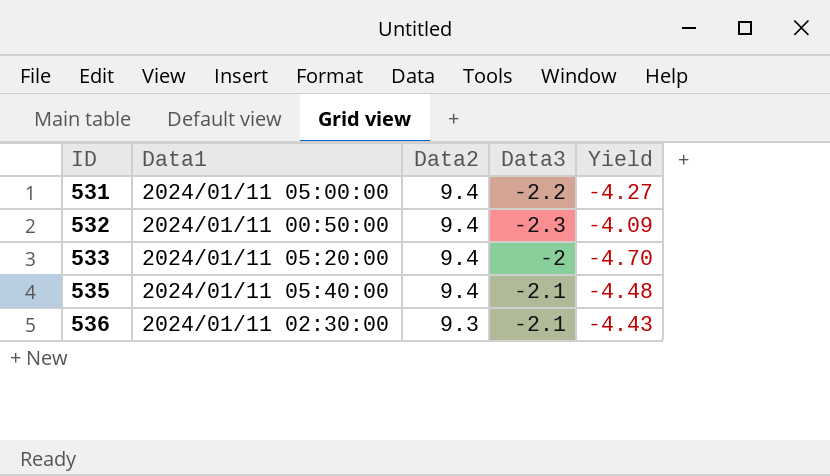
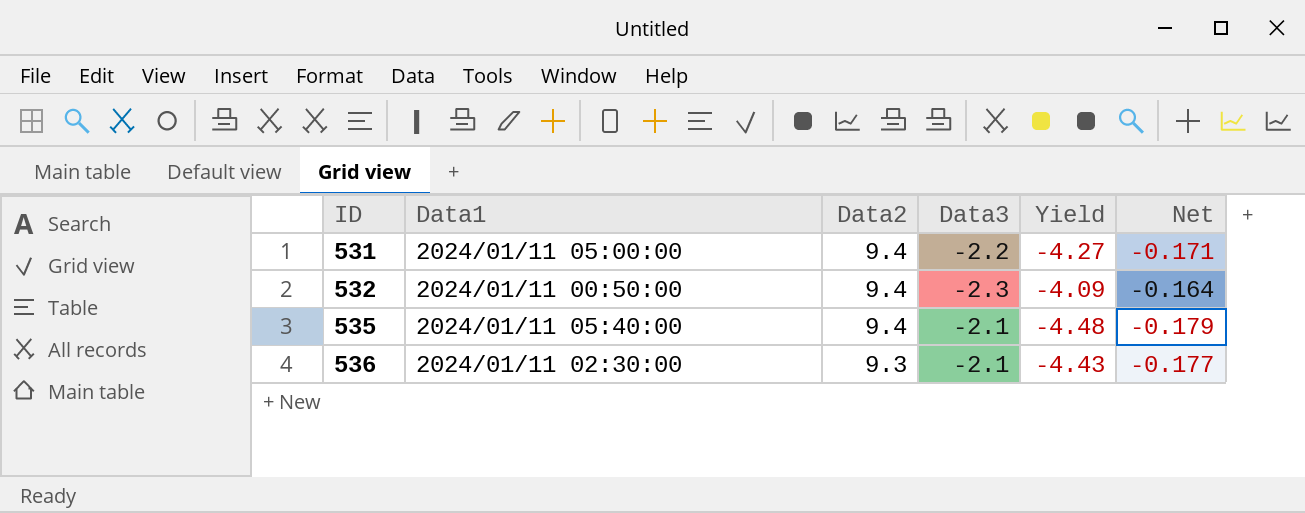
column Net | formula: none -> [Yield] * 0.04
row 533: 2024/01/11 05:20:00 | 9.4 | -2 | -4.70 -> none

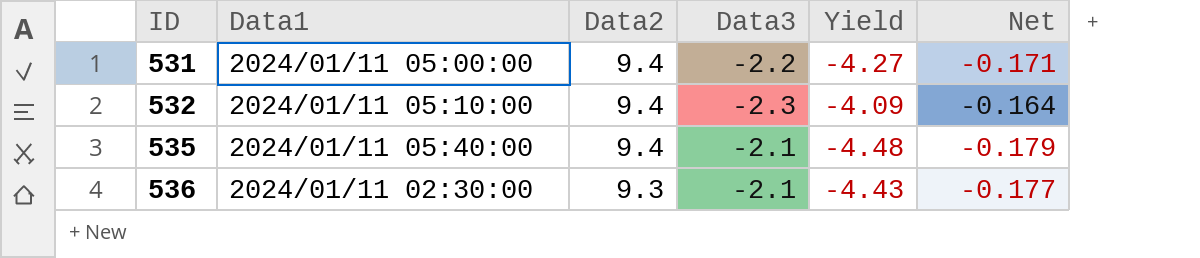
532 | Data1: 2024/01/11 00:50:00 -> 2024/01/11 05:10:00

